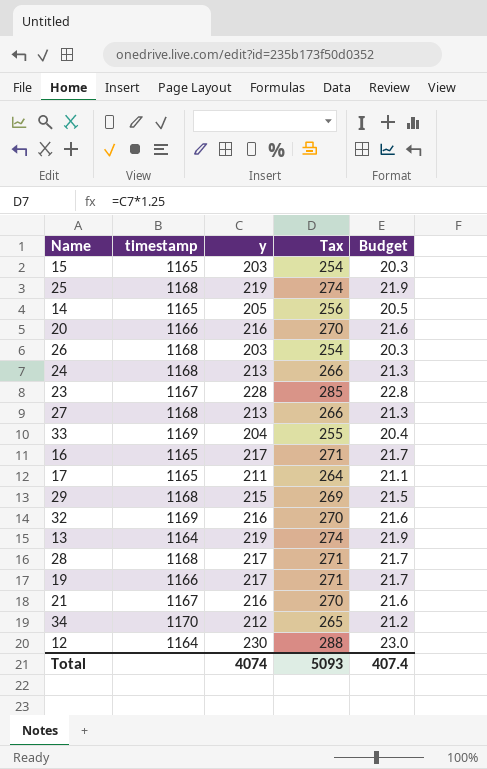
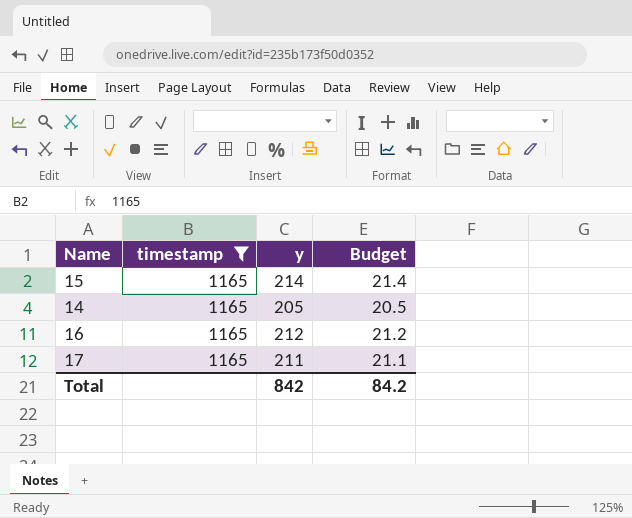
filter: none -> timestamp = 1165
column Tax | formula: [y] * 1.25 -> none
15 | y: 203 -> 214
15 | Budget: 20.3 -> 21.4
16 | y: 217 -> 212
16 | Budget: 21.7 -> 21.2
Total | y: 4074 -> 842
Total | Budget: 407.4 -> 84.2

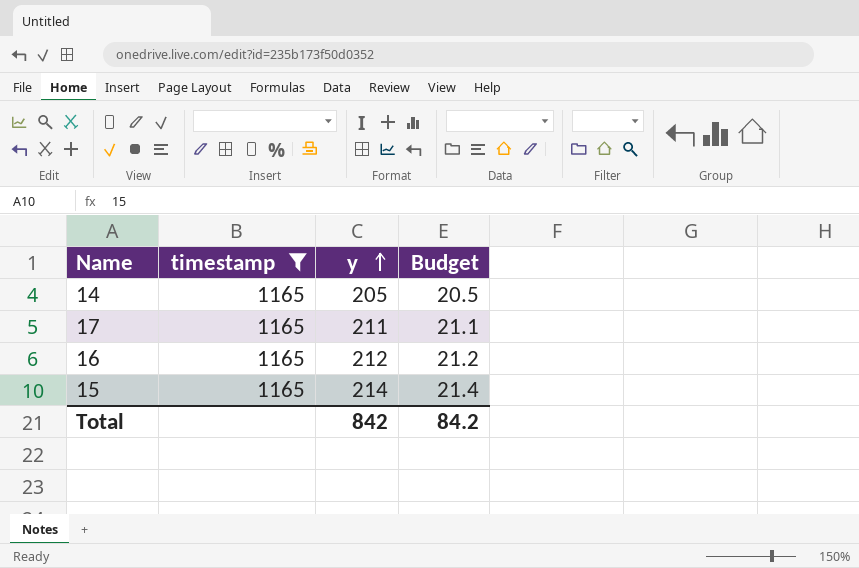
row order: none -> y ascending

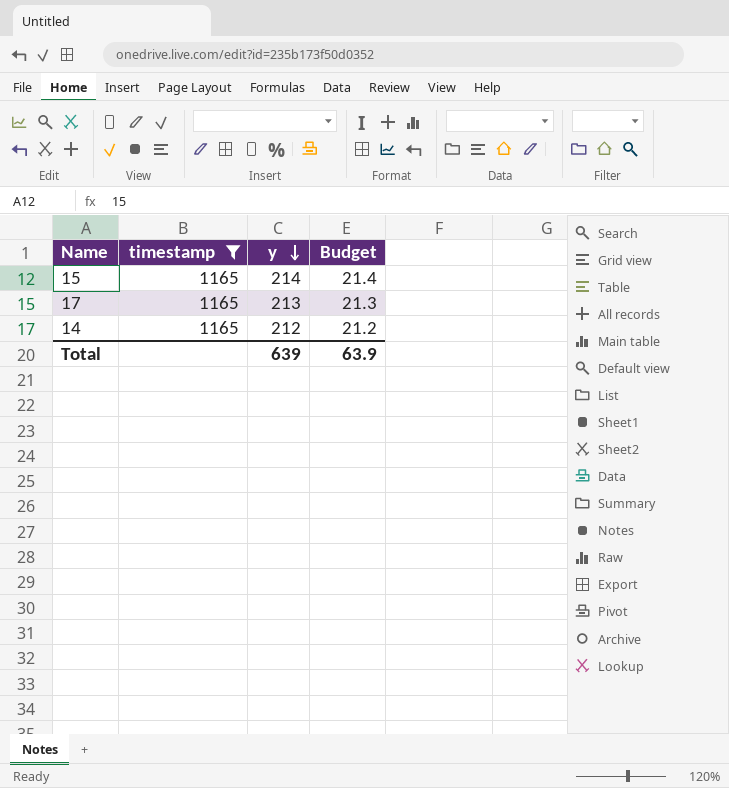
row order: y ascending -> y descending
row 16: 1165 | 212 | 21.2 -> none
17 | y: 211 -> 213
17 | Budget: 21.1 -> 21.3
14 | y: 205 -> 212
14 | Budget: 20.5 -> 21.2
Total | y: 842 -> 639
Total | Budget: 84.2 -> 63.9

